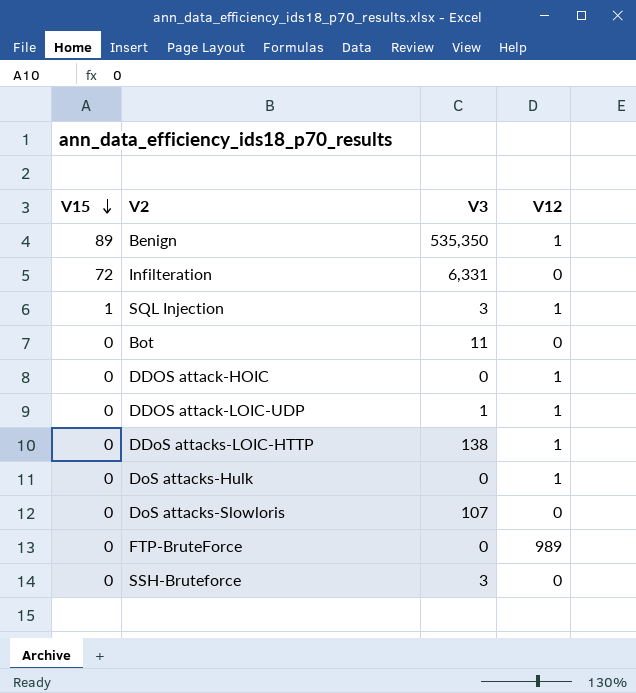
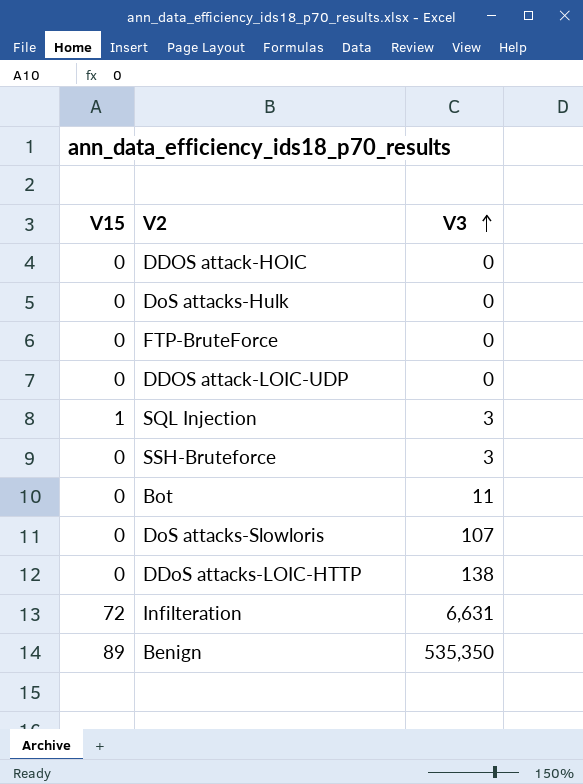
row order: V15 descending -> V3 ascending
column V12 | position: 4 -> none
DDOS attack-LOIC-UDP | V3: 1 -> 0
Infilteration | V3: 6,331 -> 6,631

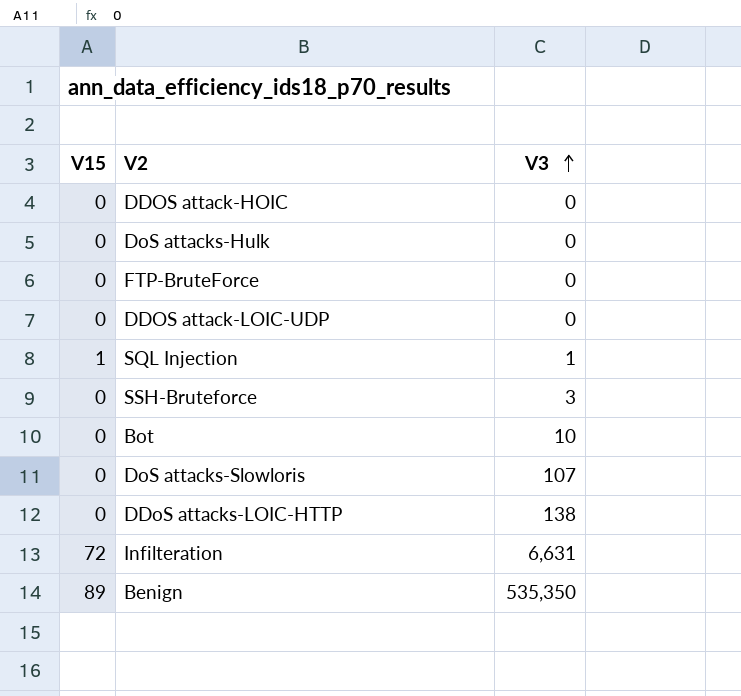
SQL Injection | V3: 3 -> 1
Bot | V3: 11 -> 10

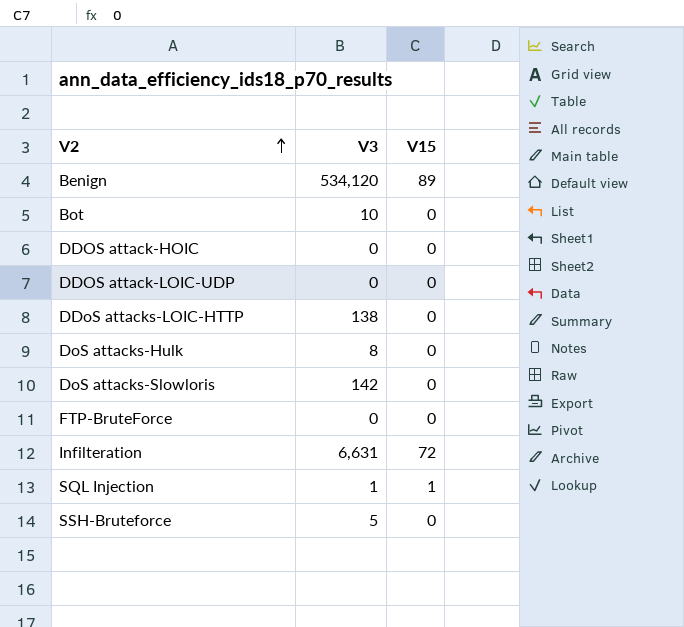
row order: V3 ascending -> V2 ascending
column V15 | position: 1 -> 3
Benign | V3: 535,350 -> 534,120
DoS attacks-Hulk | V3: 0 -> 8
DoS attacks-Slowloris | V3: 107 -> 142
SSH-Bruteforce | V3: 3 -> 5

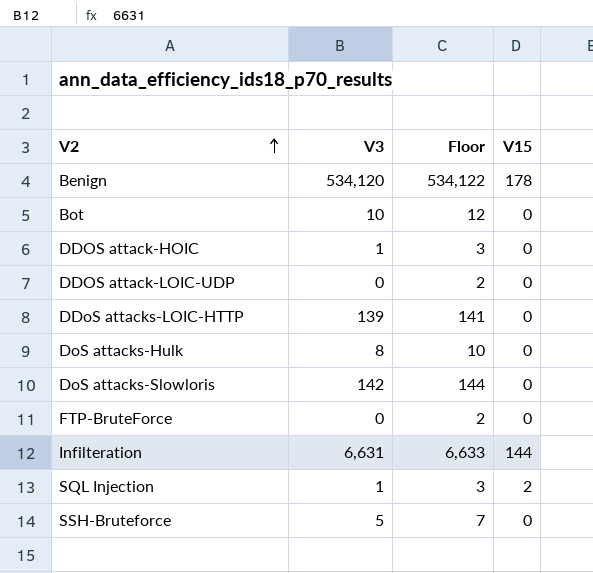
column Floor | formula: none -> [V3] + 2
Benign | V15: 89 -> 178
DDOS attack-HOIC | V3: 0 -> 1
DDoS attacks-LOIC-HTTP | V3: 138 -> 139
Infilteration | V15: 72 -> 144
SQL Injection | V15: 1 -> 2

